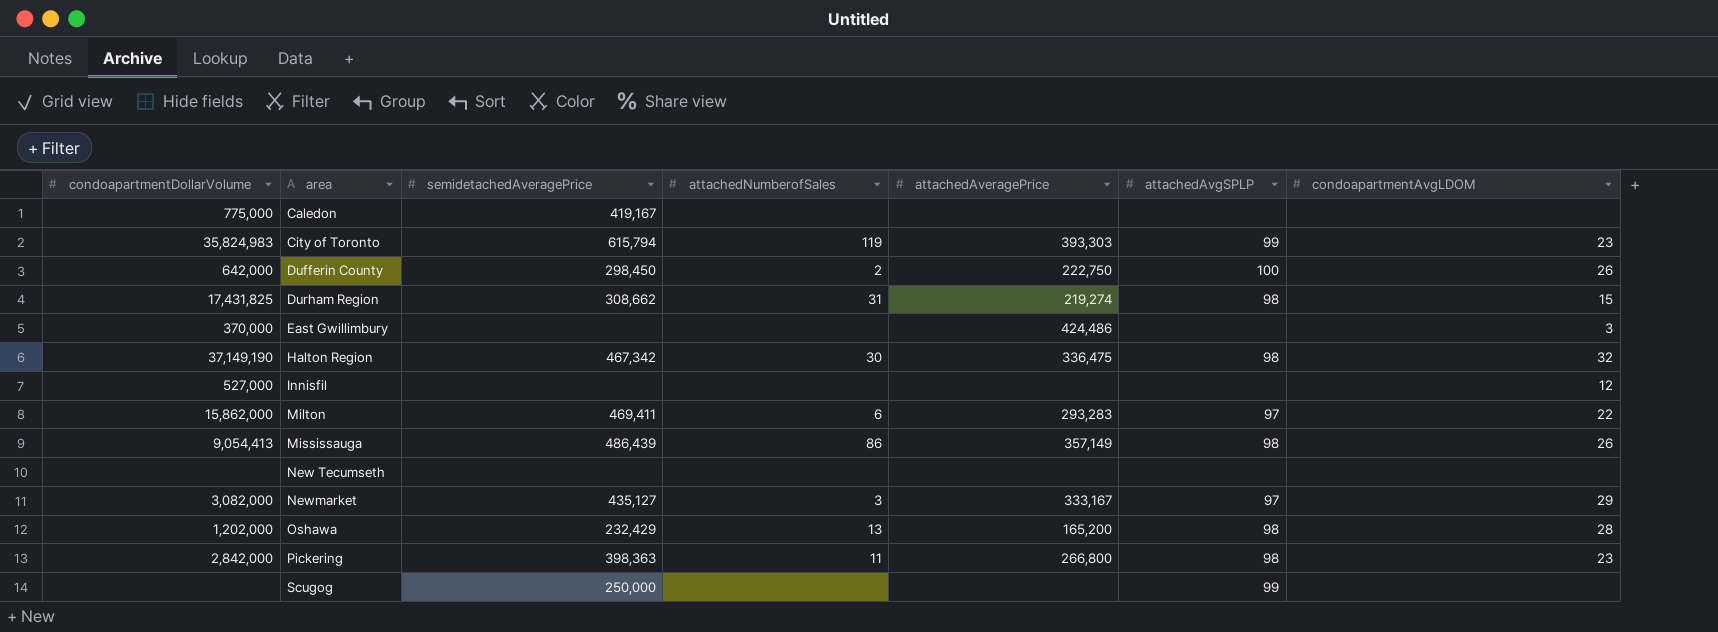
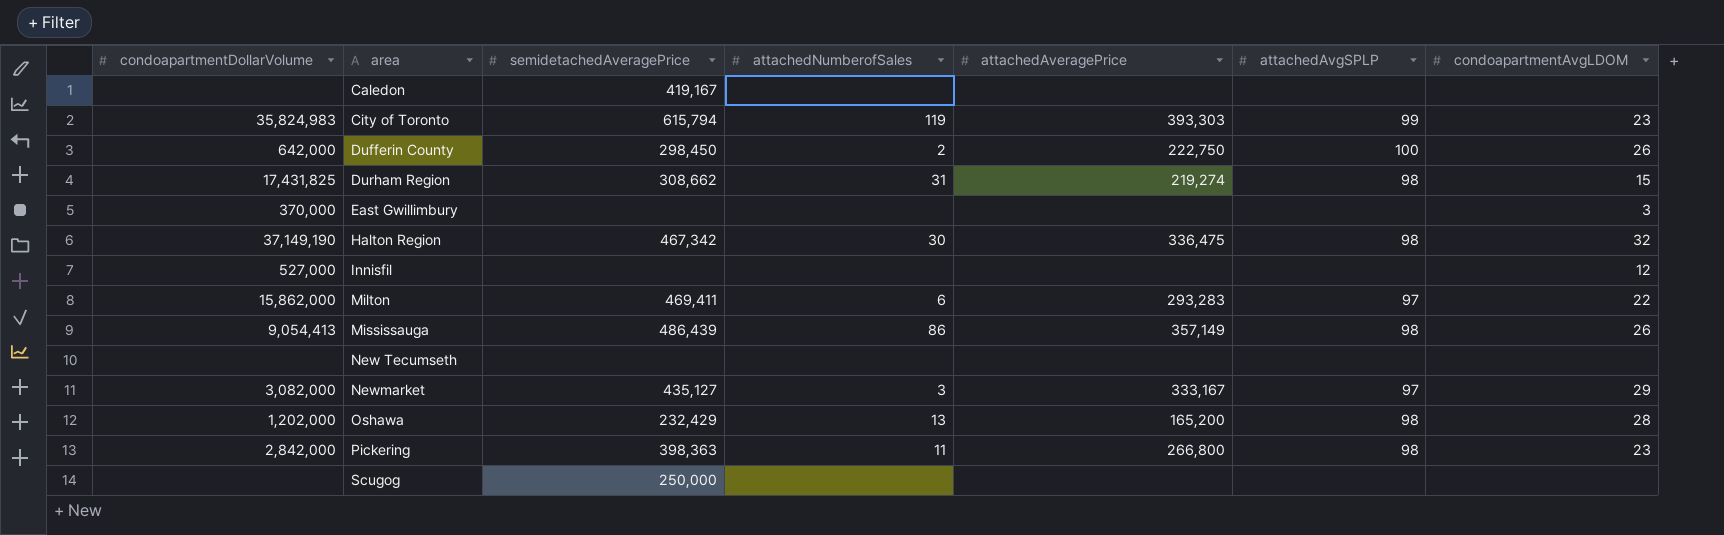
Caledon | condoapartmentDollarVolume: 775,000 -> none
East Gwillimbury | attachedAveragePrice: 424,486 -> none
Scugog | attachedAvgSPLP: 99 -> none

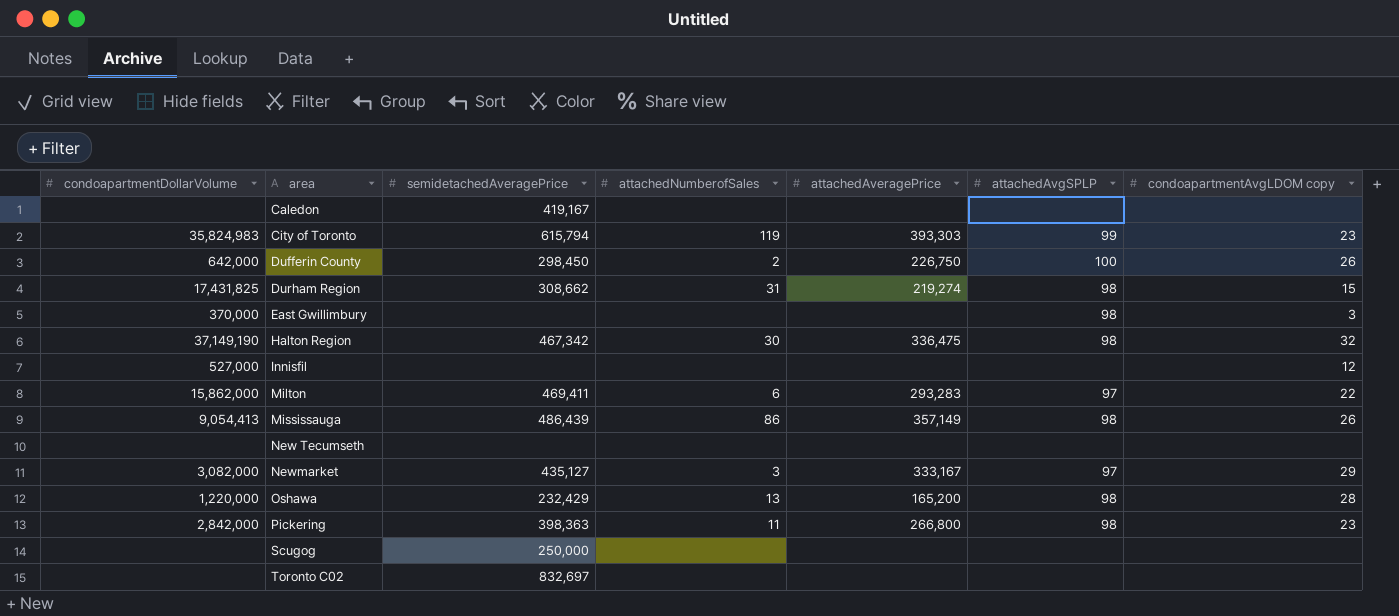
column name: condoapartmentAvgLDOM -> condoapartmentAvgLDOM copy
Dufferin County | attachedAveragePrice: 222,750 -> 226,750
East Gwillimbury | attachedAvgSPLP: none -> 98
Oshawa | condoapartmentDollarVolume: 1,202,000 -> 1,220,000
row Toronto C02: none -> none | 832,697 | none | none | none | none

